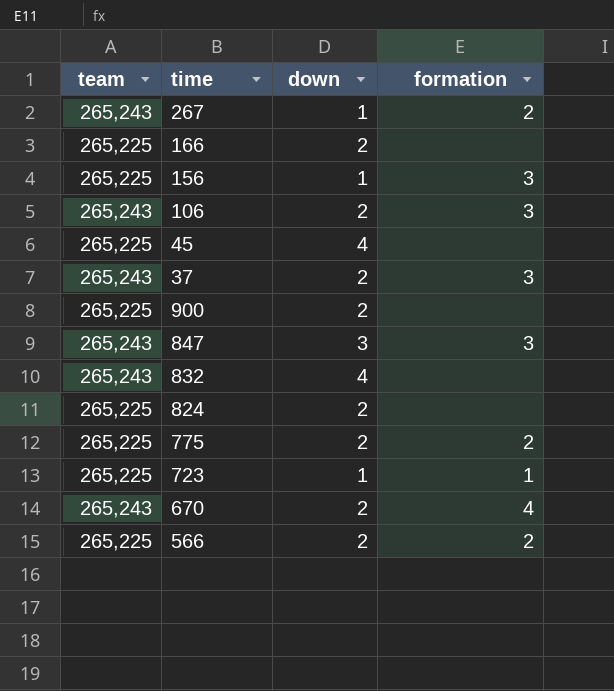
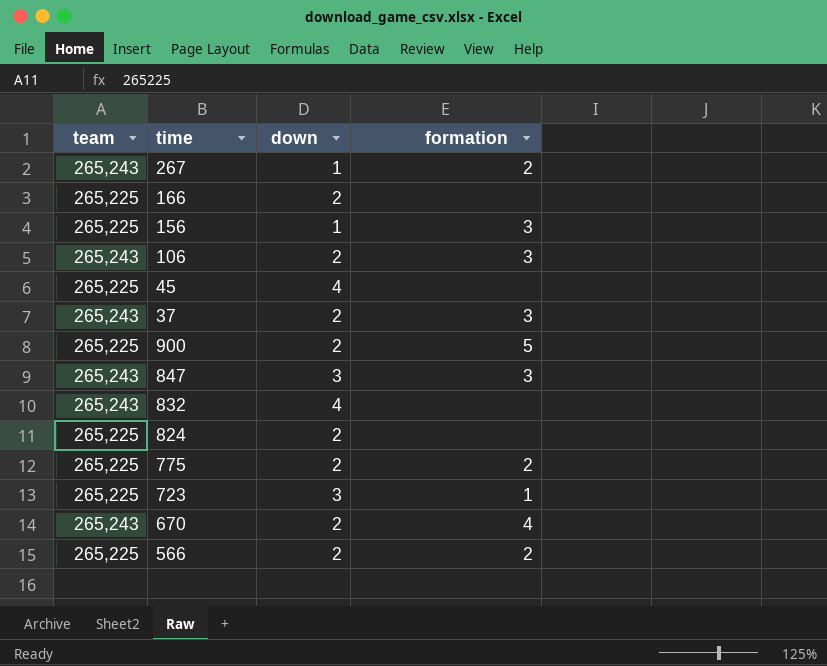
900 | formation: none -> 5
723 | down: 1 -> 3

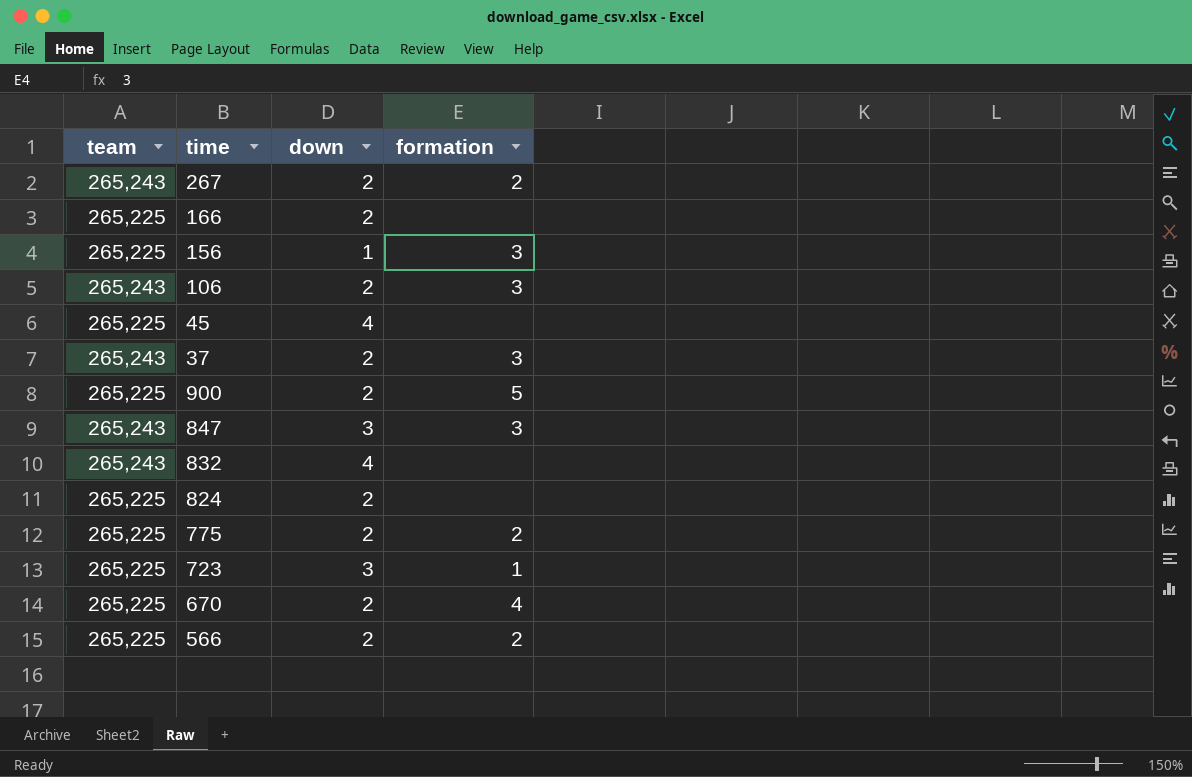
267 | down: 1 -> 2
670 | team: 265,243 -> 265,225

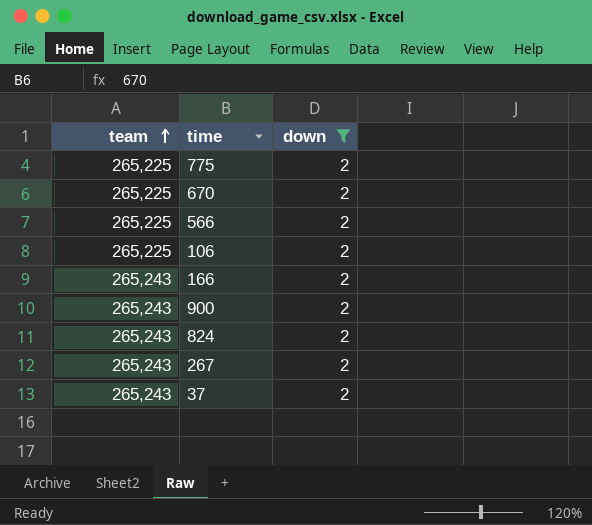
filter: none -> down = 2
row order: none -> team ascending
column formation | position: 4 -> none
106 | team: 265,243 -> 265,225
166 | team: 265,225 -> 265,243
900 | team: 265,225 -> 265,243
824 | team: 265,225 -> 265,243

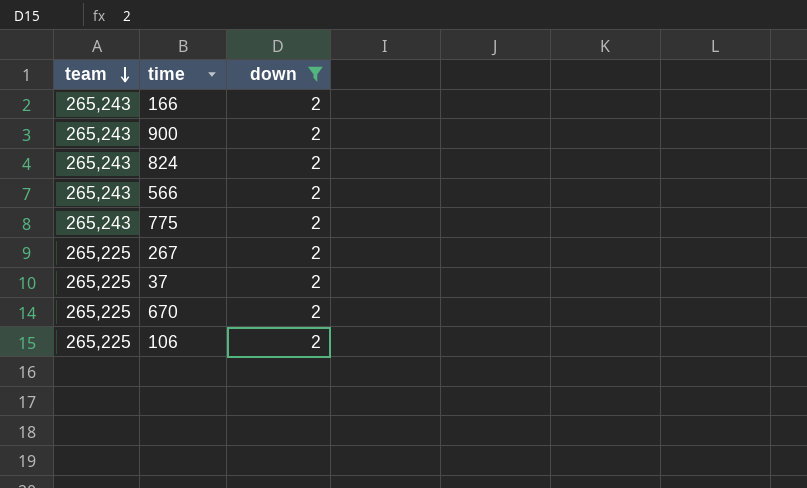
row order: team ascending -> team descending
566 | team: 265,225 -> 265,243
775 | team: 265,225 -> 265,243
267 | team: 265,243 -> 265,225
37 | team: 265,243 -> 265,225

